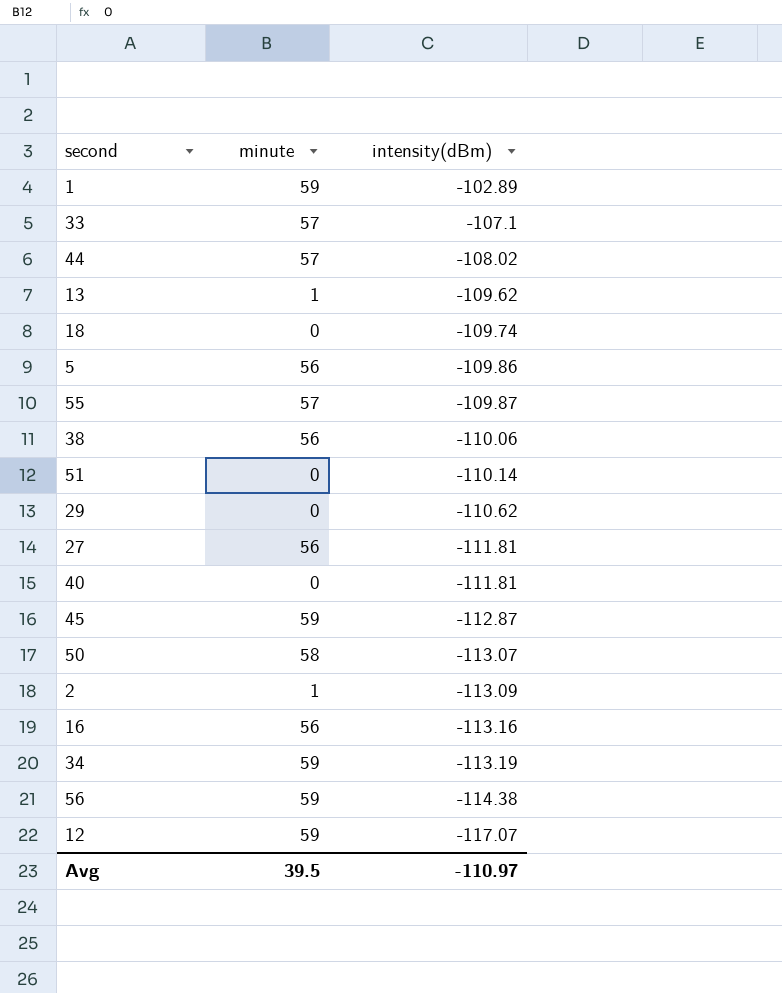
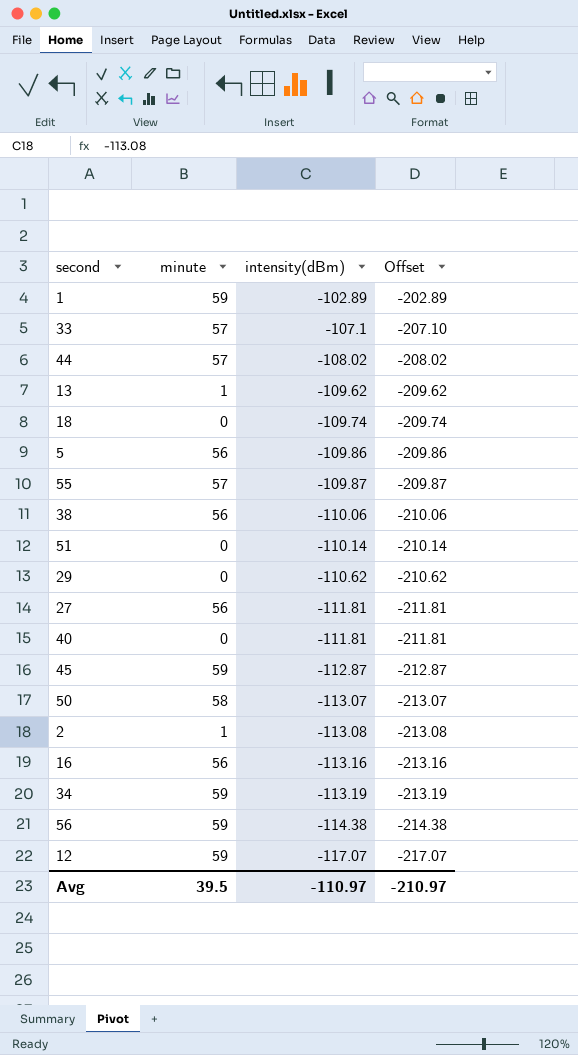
column Offset | formula: none -> [intensity(dBm)] - 100
2 | intensity(dBm): -113.09 -> -113.08

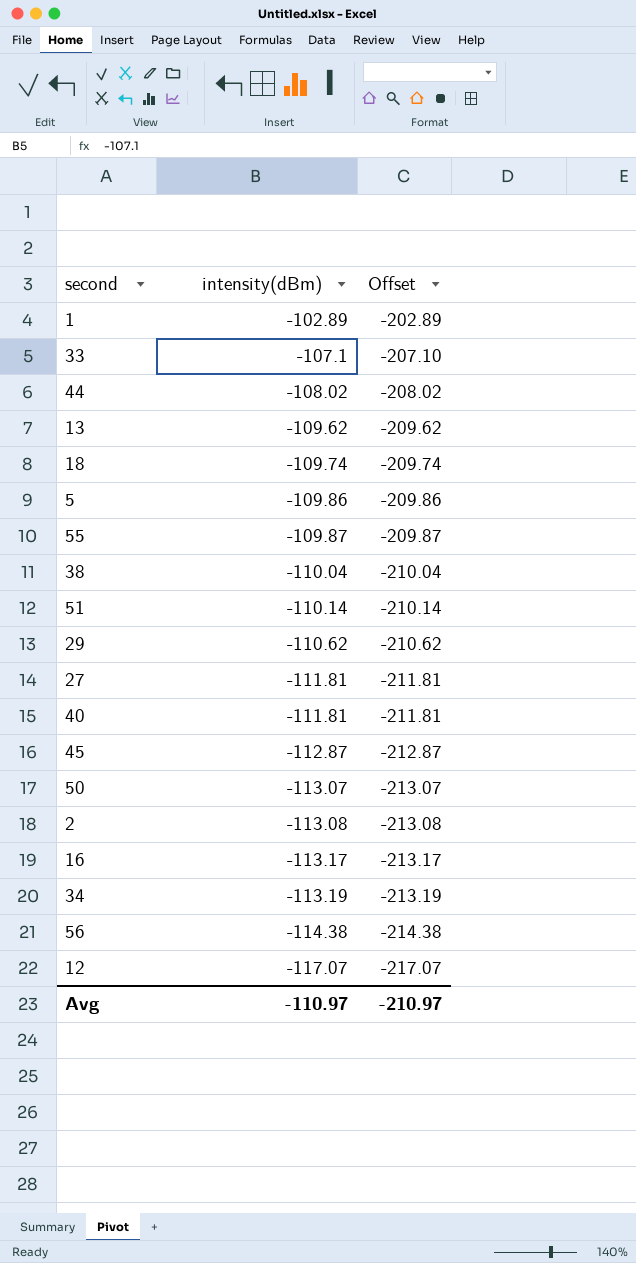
column minute | position: 2 -> none
38 | intensity(dBm): -110.06 -> -110.04
38 | Offset: -210.06 -> -210.04
16 | intensity(dBm): -113.16 -> -113.17
16 | Offset: -213.16 -> -213.17

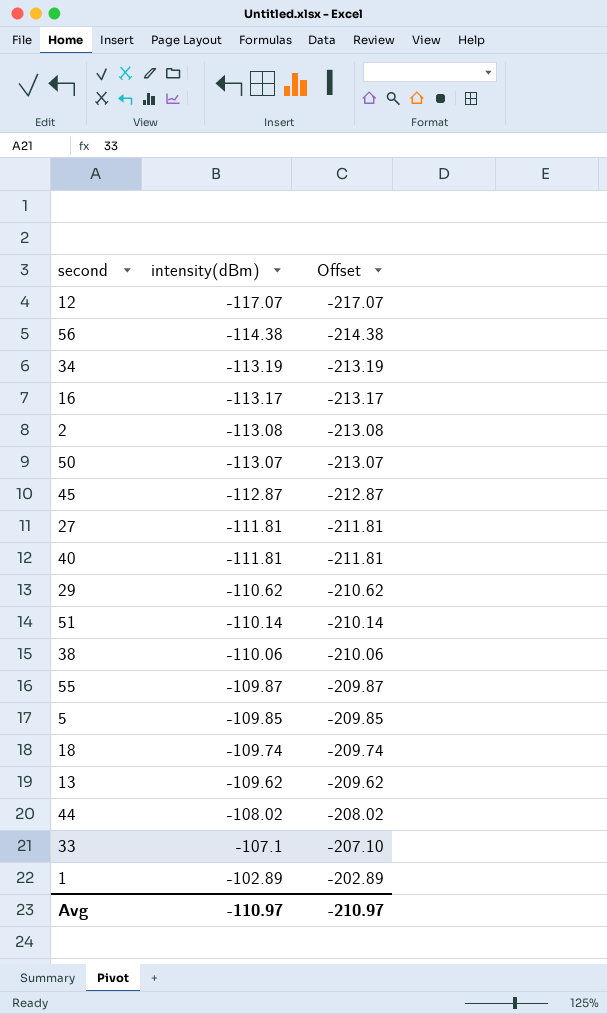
row order: intensity(dBm) descending -> intensity(dBm) ascending
38 | intensity(dBm): -110.04 -> -110.06
38 | Offset: -210.04 -> -210.06
5 | intensity(dBm): -109.86 -> -109.85
5 | Offset: -209.86 -> -209.85

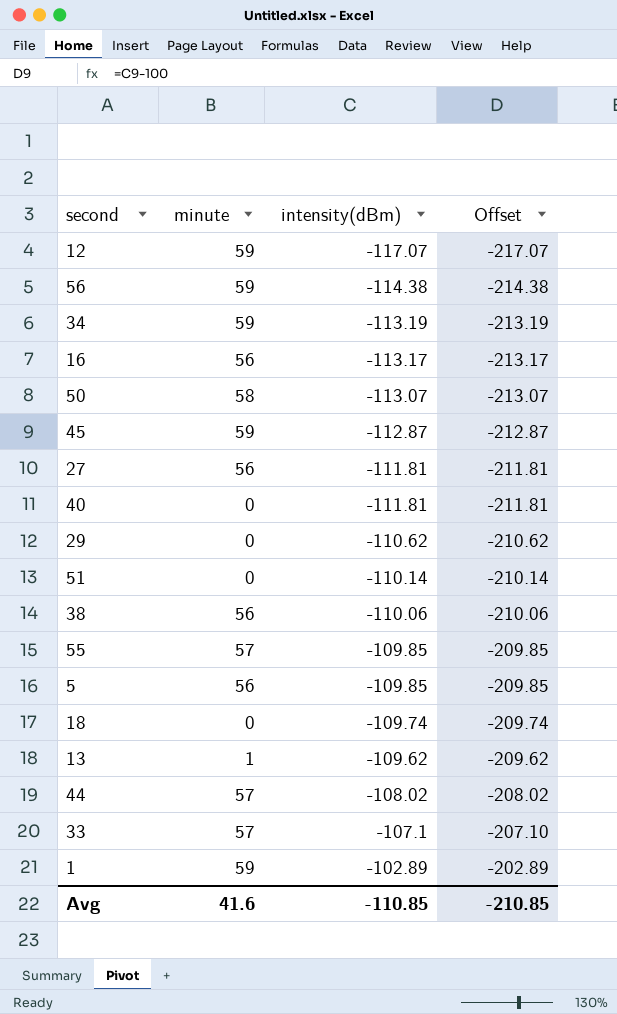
column minute | position: none -> 2
row 2: -113.08 | -213.08 -> none
55 | intensity(dBm): -109.87 -> -109.85
55 | Offset: -209.87 -> -209.85
Avg | intensity(dBm): -110.97 -> -110.85
Avg | Offset: -210.97 -> -210.85

